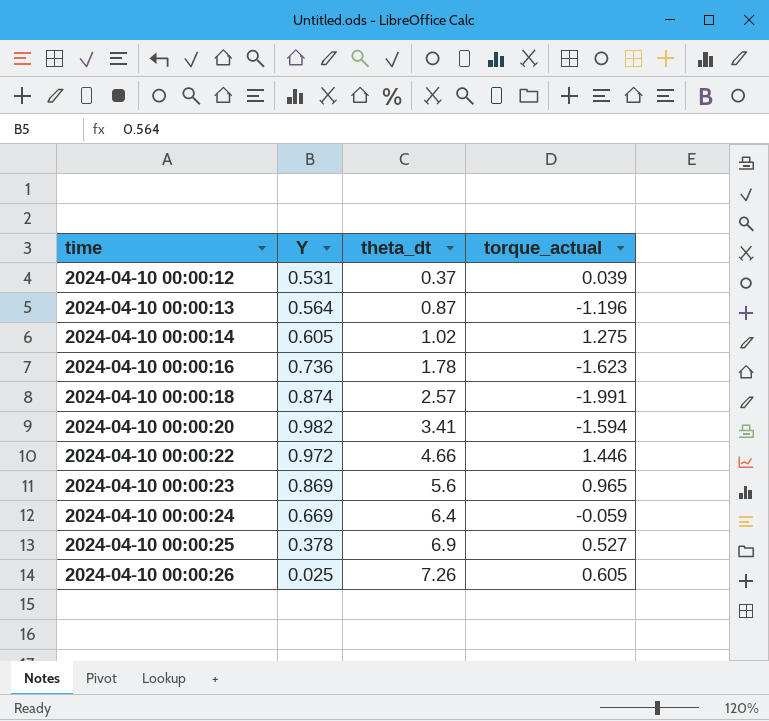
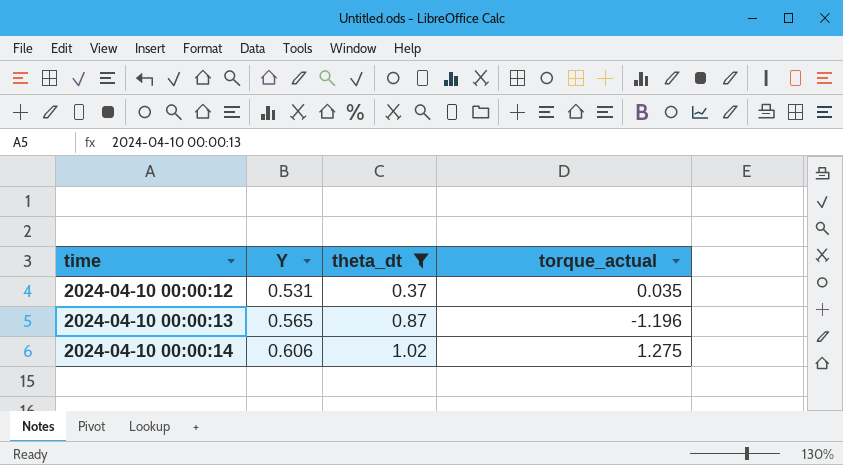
filter: none -> theta_dt <= 1.02
2024-04-10 00:00:12 | torque_actual: 0.039 -> 0.035
2024-04-10 00:00:13 | Y: 0.564 -> 0.565
2024-04-10 00:00:14 | Y: 0.605 -> 0.606

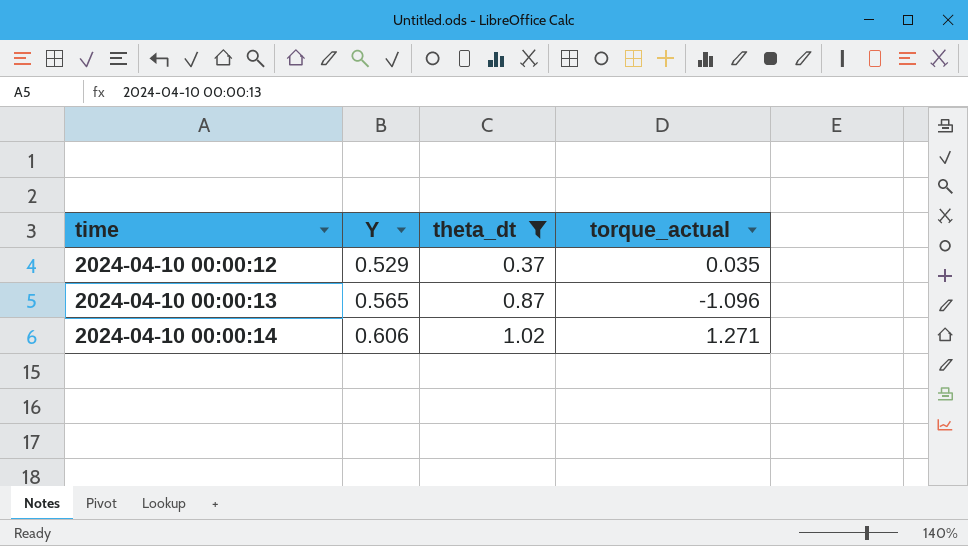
2024-04-10 00:00:12 | Y: 0.531 -> 0.529
2024-04-10 00:00:13 | torque_actual: -1.196 -> -1.096
2024-04-10 00:00:14 | torque_actual: 1.275 -> 1.271

